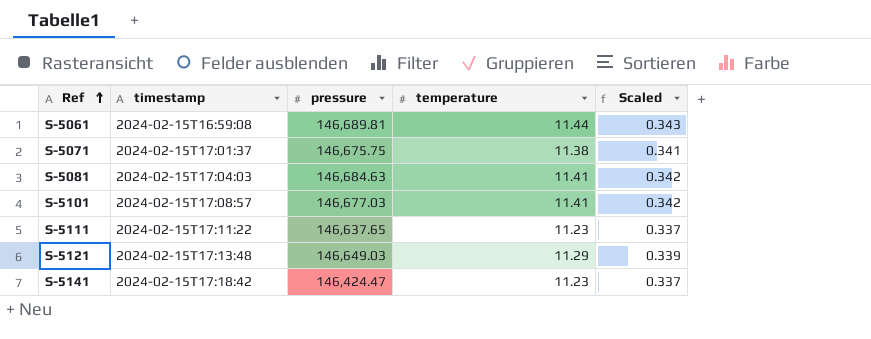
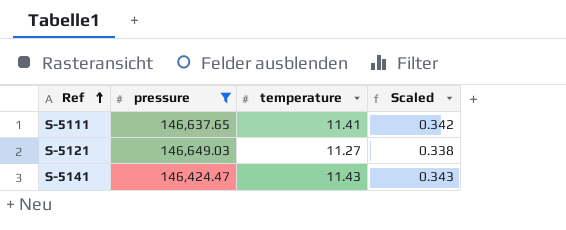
filter: none -> pressure <= 146,649.03
column timestamp | position: 2 -> none
S-5111 | temperature: 11.23 -> 11.41
S-5111 | Scaled: 0.337 -> 0.342
S-5121 | temperature: 11.29 -> 11.27
S-5121 | Scaled: 0.339 -> 0.338
S-5141 | temperature: 11.23 -> 11.43
S-5141 | Scaled: 0.337 -> 0.343

